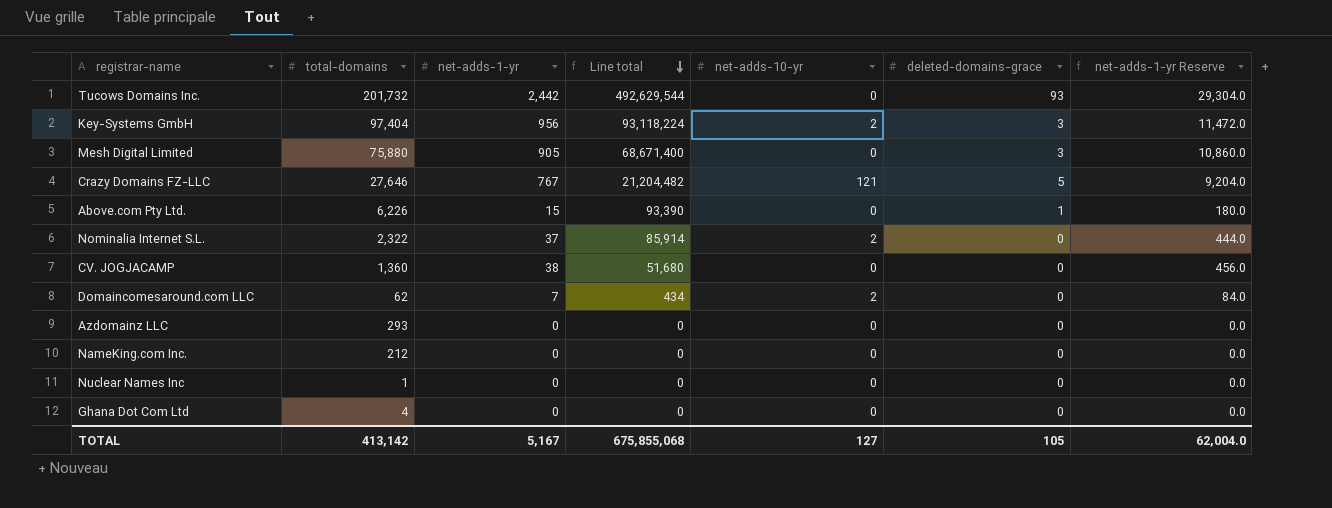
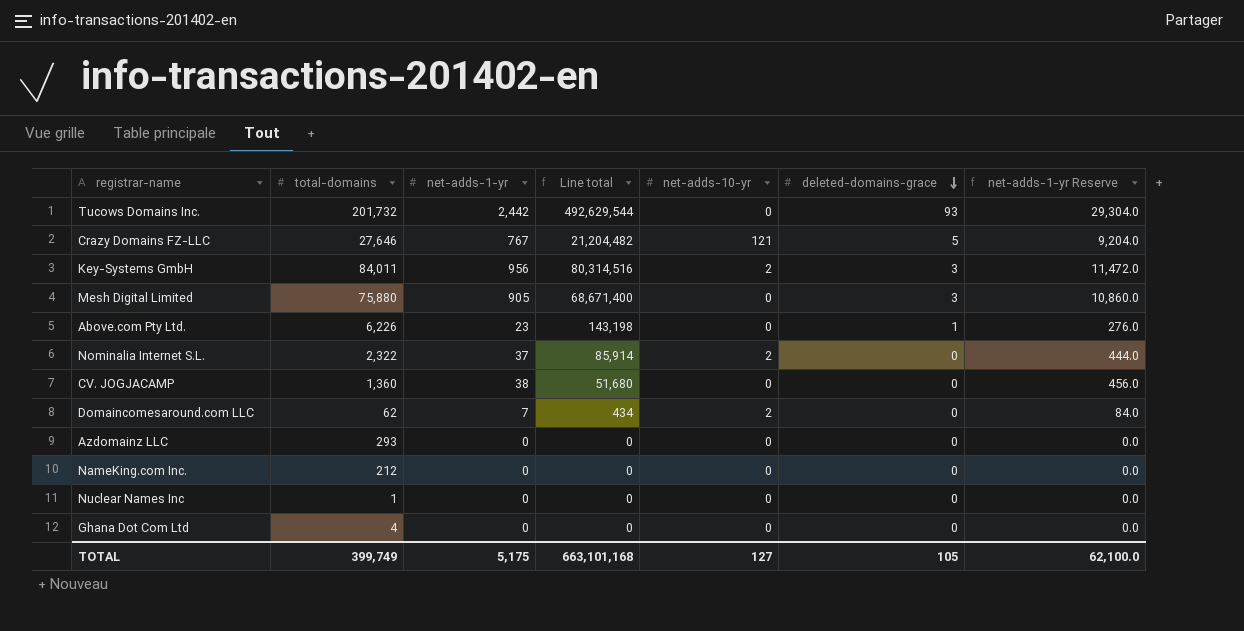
row order: Line total descending -> deleted-domains-grace descending
Key-Systems GmbH | total-domains: 97,404 -> 84,011
Key-Systems GmbH | Line total: 93,118,224 -> 80,314,516
Above.com Pty Ltd. | net-adds-1-yr: 15 -> 23
Above.com Pty Ltd. | Line total: 93,390 -> 143,198
Above.com Pty Ltd. | net-adds-1-yr Reserve: 180.0 -> 276.0
TOTAL | total-domains: 413,142 -> 399,749
TOTAL | net-adds-1-yr: 5,167 -> 5,175
TOTAL | Line total: 675,855,068 -> 663,101,168
TOTAL | net-adds-1-yr Reserve: 62,004.0 -> 62,100.0

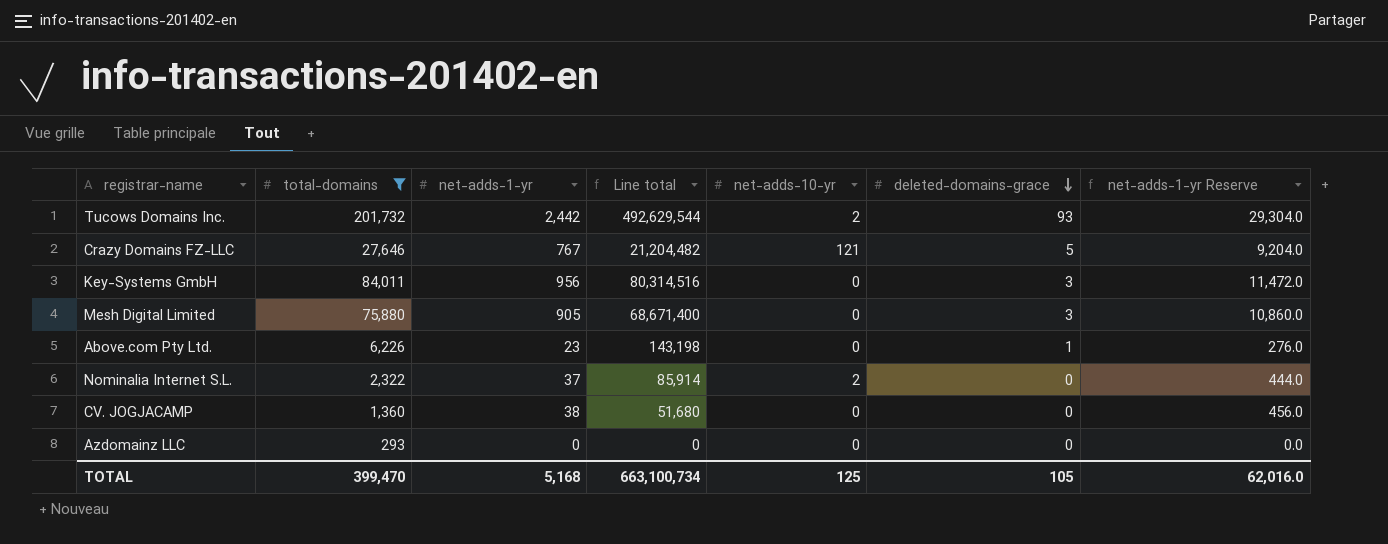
filter: none -> total-domains >= 293
Tucows Domains Inc. | net-adds-10-yr: 0 -> 2
Key-Systems GmbH | net-adds-10-yr: 2 -> 0
TOTAL | total-domains: 399,749 -> 399,470
TOTAL | net-adds-1-yr: 5,175 -> 5,168
TOTAL | Line total: 663,101,168 -> 663,100,734
TOTAL | net-adds-10-yr: 127 -> 125
TOTAL | net-adds-1-yr Reserve: 62,100.0 -> 62,016.0

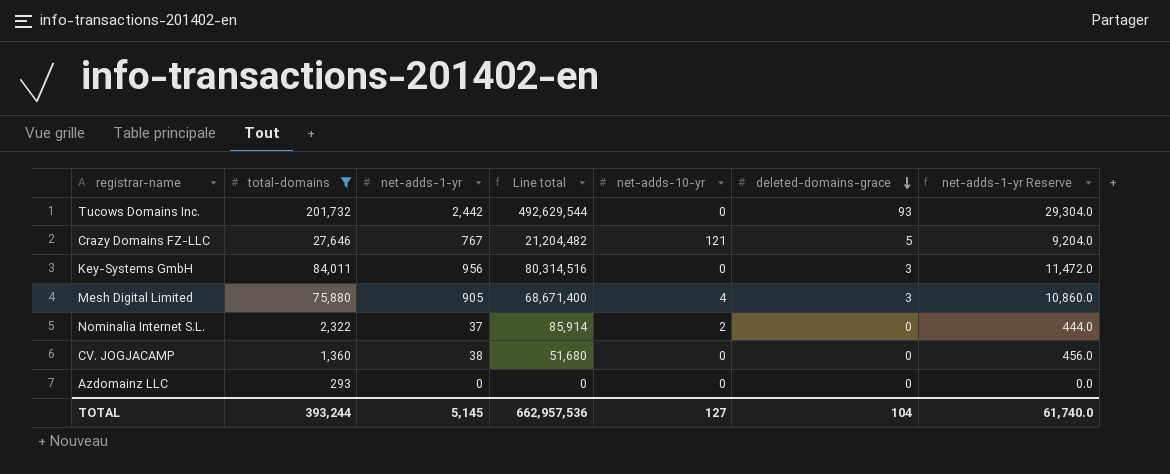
row Above.com Pty Ltd.: 6,226 | 23 | 143,198 | 0 | 1 | 276.0 -> none
Tucows Domains Inc. | net-adds-10-yr: 2 -> 0
Mesh Digital Limited | net-adds-10-yr: 0 -> 4
TOTAL | total-domains: 399,470 -> 393,244
TOTAL | net-adds-1-yr: 5,168 -> 5,145
TOTAL | Line total: 663,100,734 -> 662,957,536
TOTAL | net-adds-10-yr: 125 -> 127
TOTAL | deleted-domains-grace: 105 -> 104
TOTAL | net-adds-1-yr Reserve: 62,016.0 -> 61,740.0

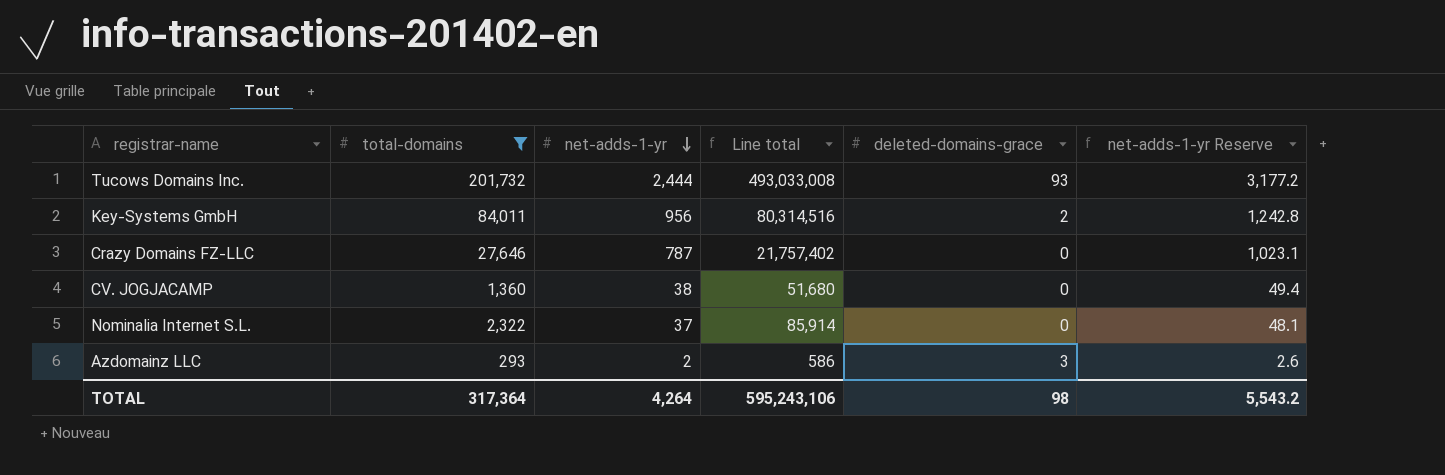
row order: deleted-domains-grace descending -> net-adds-1-yr descending
column net-adds-10-yr | position: 5 -> none
column net-adds-1-yr Reserve | formula: [net-adds-1-yr] * 12 -> [net-adds-1-yr] * 1.3
row Mesh Digital Limited: 75,880 | 905 | 68,671,400 | 4 | 3 | 10,860.0 -> none
Tucows Domains Inc. | net-adds-1-yr: 2,442 -> 2,444
Tucows Domains Inc. | Line total: 492,629,544 -> 493,033,008
Key-Systems GmbH | deleted-domains-grace: 3 -> 2
Crazy Domains FZ-LLC | net-adds-1-yr: 767 -> 787
Crazy Domains FZ-LLC | Line total: 21,204,482 -> 21,757,402
Crazy Domains FZ-LLC | deleted-domains-grace: 5 -> 0
Azdomainz LLC | net-adds-1-yr: 0 -> 2
Azdomainz LLC | Line total: 0 -> 586
Azdomainz LLC | deleted-domains-grace: 0 -> 3
TOTAL | total-domains: 393,244 -> 317,364
TOTAL | net-adds-1-yr: 5,145 -> 4,264
TOTAL | Line total: 662,957,536 -> 595,243,106
TOTAL | deleted-domains-grace: 104 -> 98
TOTAL | net-adds-1-yr Reserve: 61,740.0 -> 5,543.2

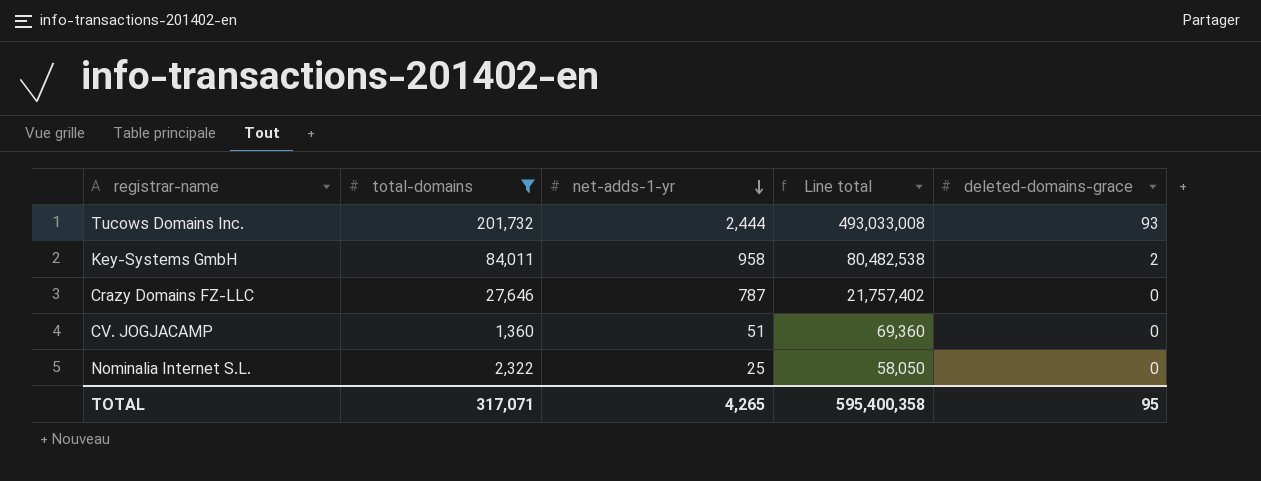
column net-adds-1-yr Reserve | formula: [net-adds-1-yr] * 1.3 -> none
row Azdomainz LLC: 293 | 2 | 586 | 3 | 2.6 -> none
Key-Systems GmbH | net-adds-1-yr: 956 -> 958
Key-Systems GmbH | Line total: 80,314,516 -> 80,482,538
CV. JOGJACAMP | net-adds-1-yr: 38 -> 51
CV. JOGJACAMP | Line total: 51,680 -> 69,360
Nominalia Internet S.L. | net-adds-1-yr: 37 -> 25
Nominalia Internet S.L. | Line total: 85,914 -> 58,050
TOTAL | total-domains: 317,364 -> 317,071
TOTAL | net-adds-1-yr: 4,264 -> 4,265
TOTAL | Line total: 595,243,106 -> 595,400,358
TOTAL | deleted-domains-grace: 98 -> 95

